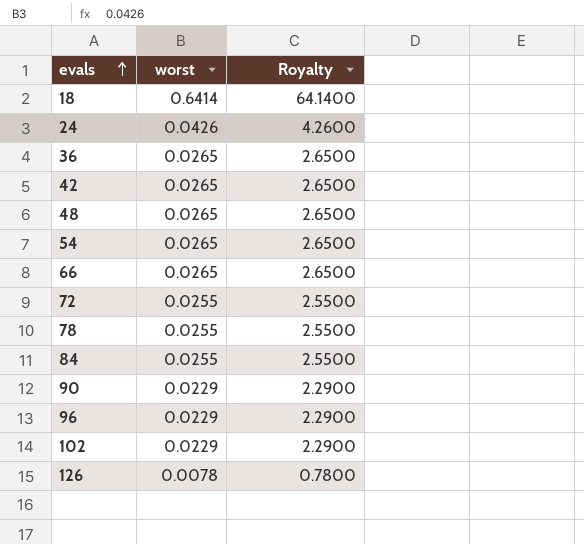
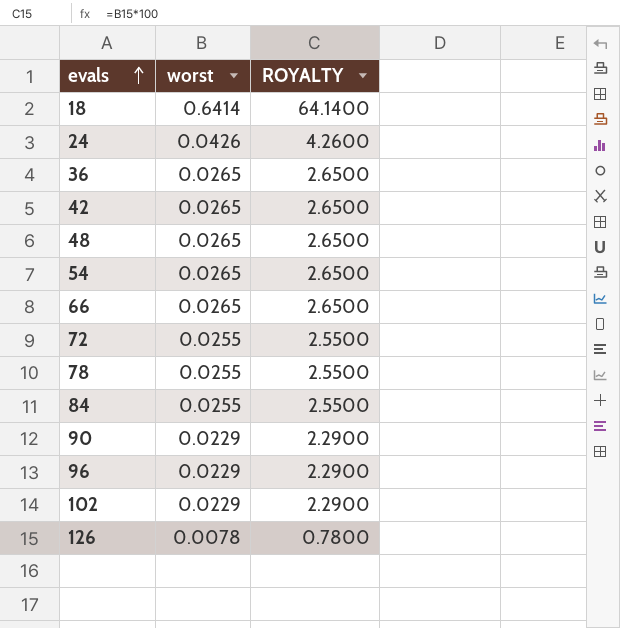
column name: Royalty -> ROYALTY

